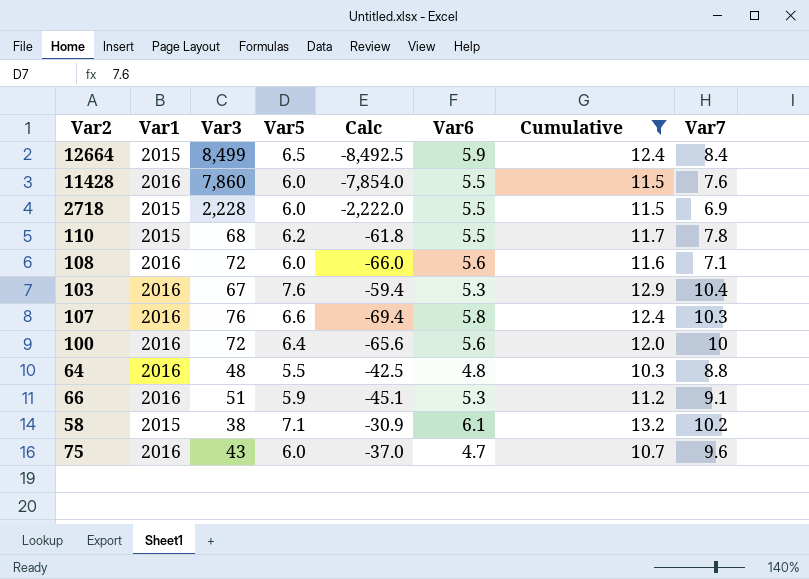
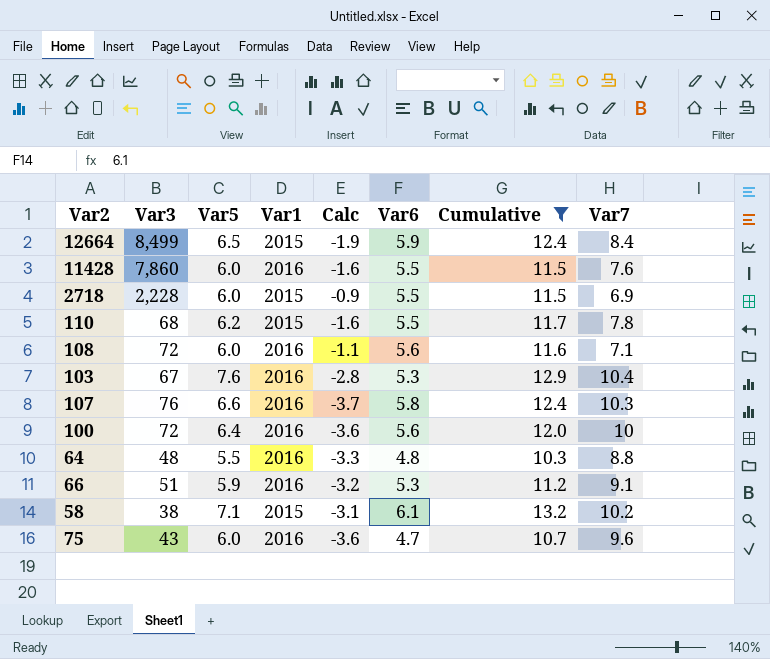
column Var1 | position: 2 -> 4
column Calc | formula: [Var5] - [Var3] -> [Var5] - [Var7]

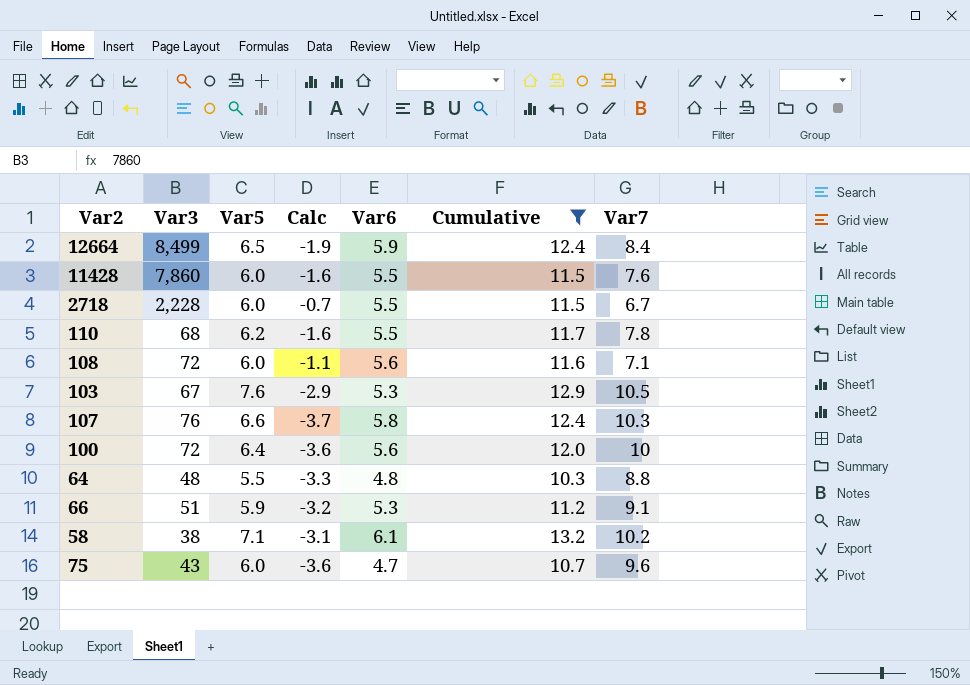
column Var1 | position: 4 -> none
2718 | Calc: -0.9 -> -0.7
2718 | Var7: 6.9 -> 6.7
103 | Calc: -2.8 -> -2.9
103 | Var7: 10.4 -> 10.5

